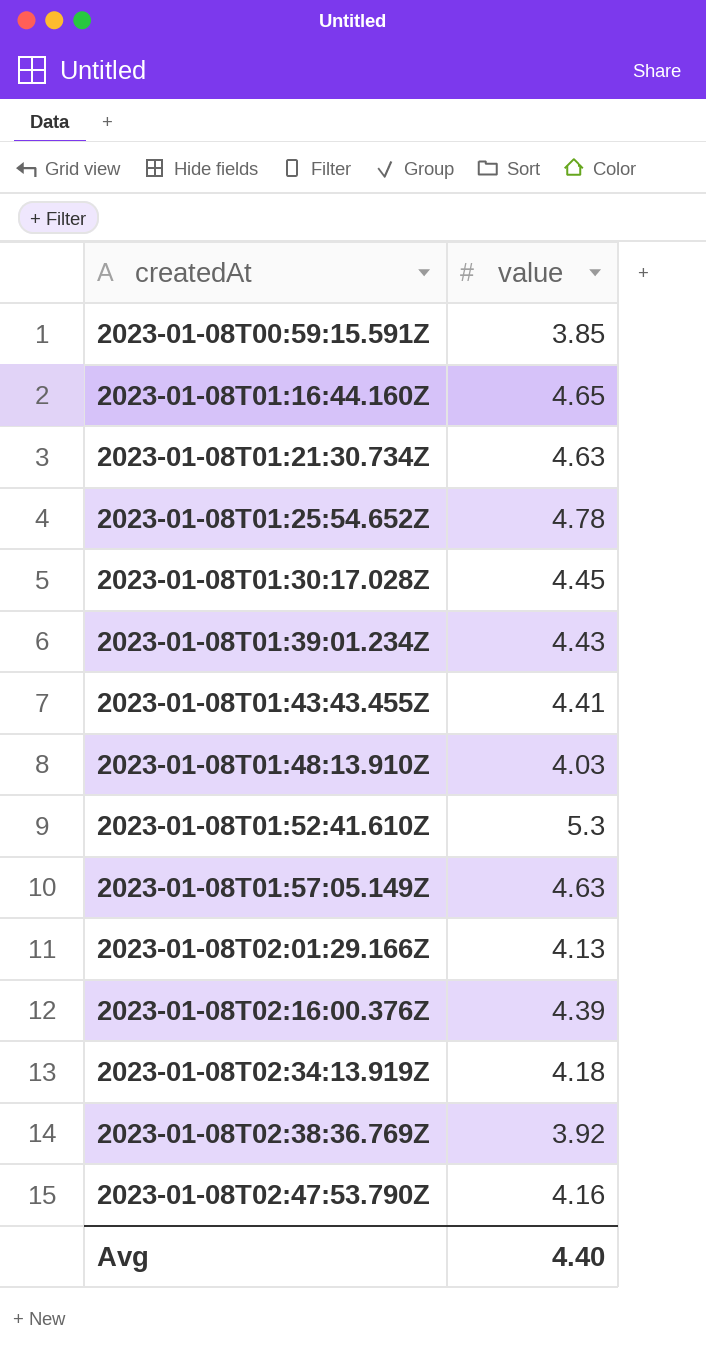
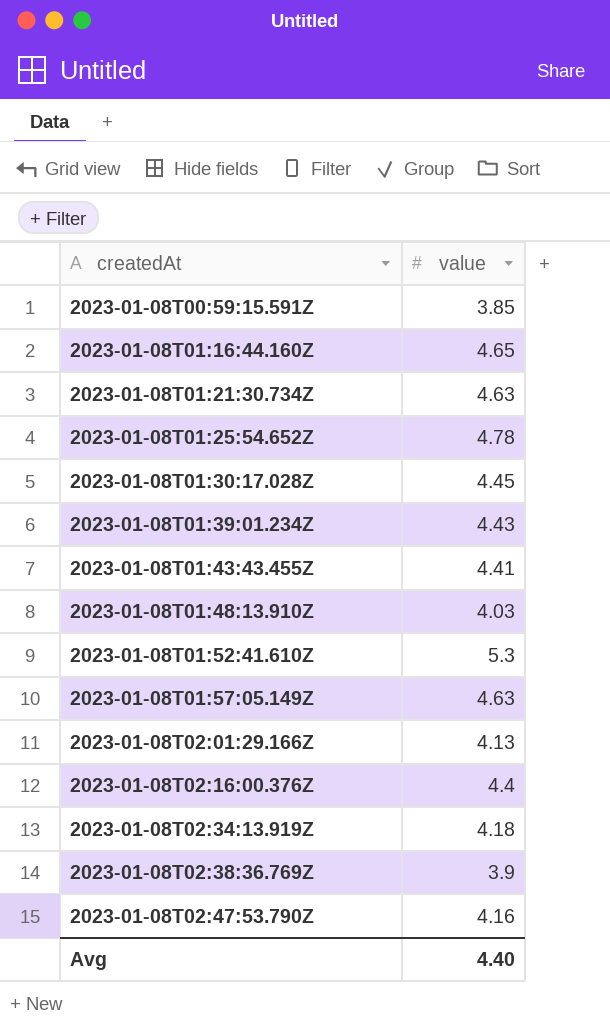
2023-01-08T02:16:00.376Z | value: 4.39 -> 4.4
2023-01-08T02:38:36.769Z | value: 3.92 -> 3.9

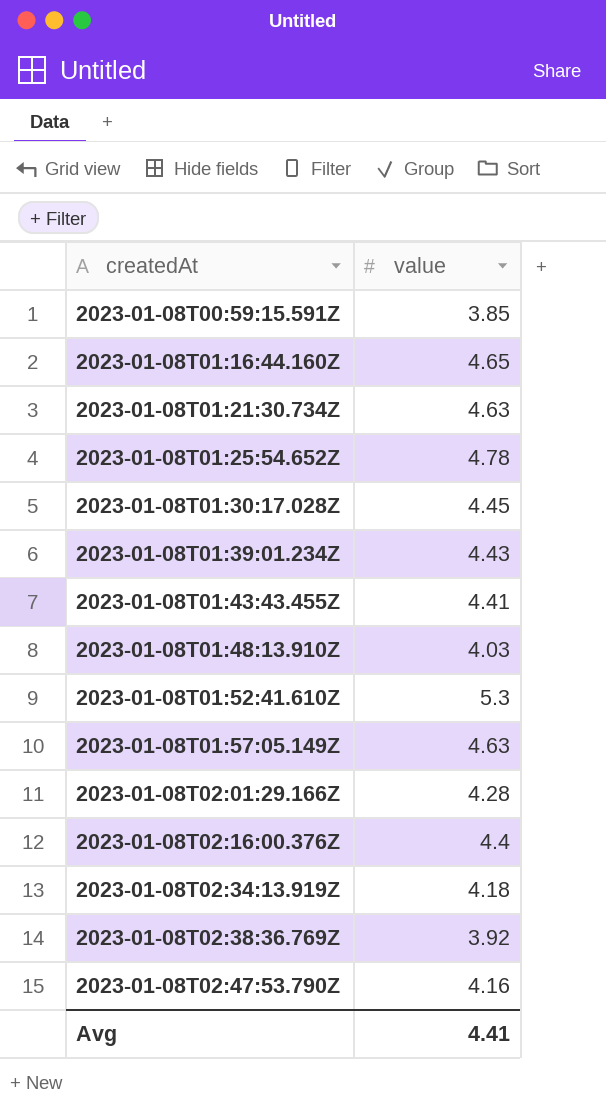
2023-01-08T02:01:29.166Z | value: 4.13 -> 4.28
2023-01-08T02:38:36.769Z | value: 3.9 -> 3.92
Avg | value: 4.40 -> 4.41

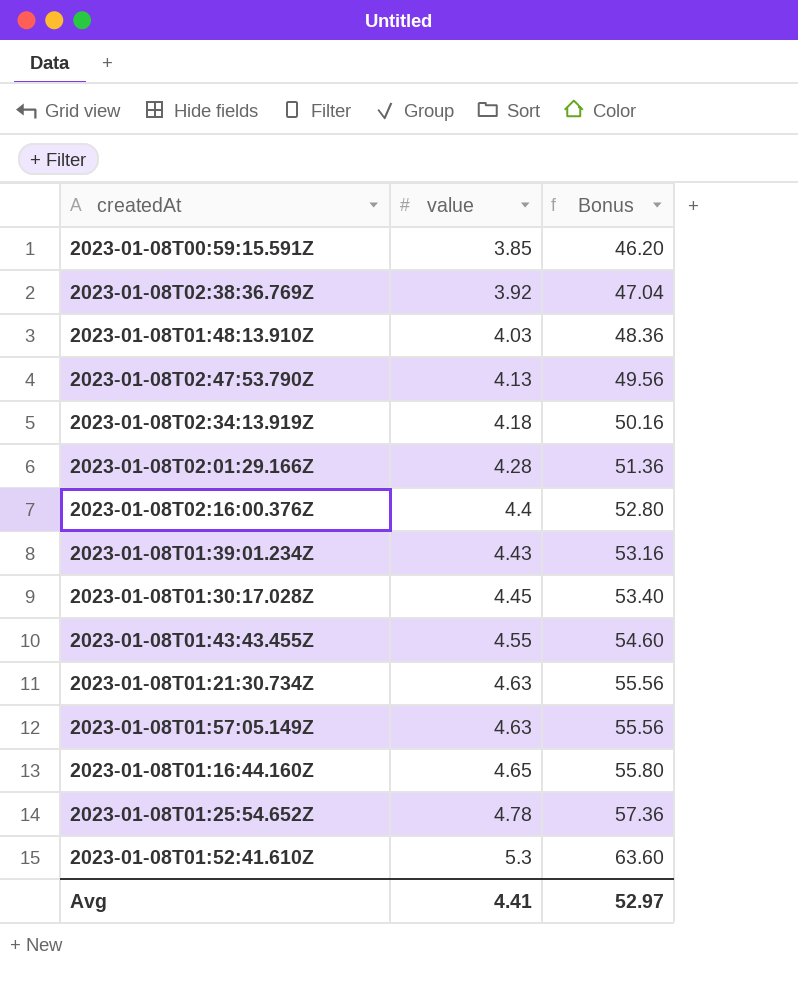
row order: createdAt ascending -> value ascending
column Bonus | formula: none -> [value] * 12
2023-01-08T02:47:53.790Z | value: 4.16 -> 4.13
2023-01-08T01:43:43.455Z | value: 4.41 -> 4.55

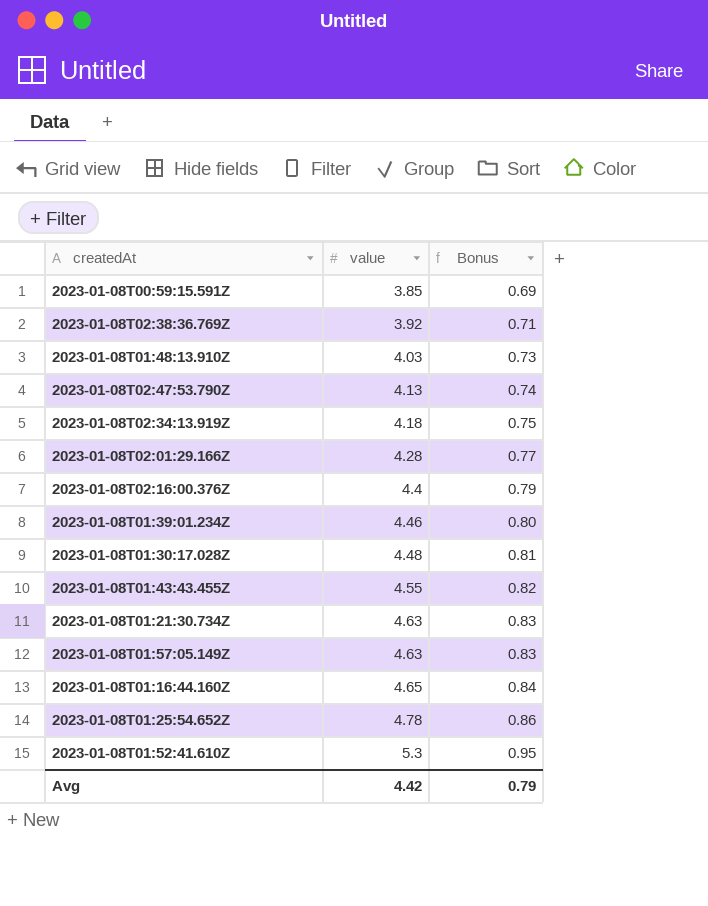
column Bonus | formula: [value] * 12 -> [value] * 0.18
2023-01-08T01:39:01.234Z | value: 4.43 -> 4.46
2023-01-08T01:30:17.028Z | value: 4.45 -> 4.48
Avg | value: 4.41 -> 4.42
Avg | Bonus: 52.97 -> 0.79

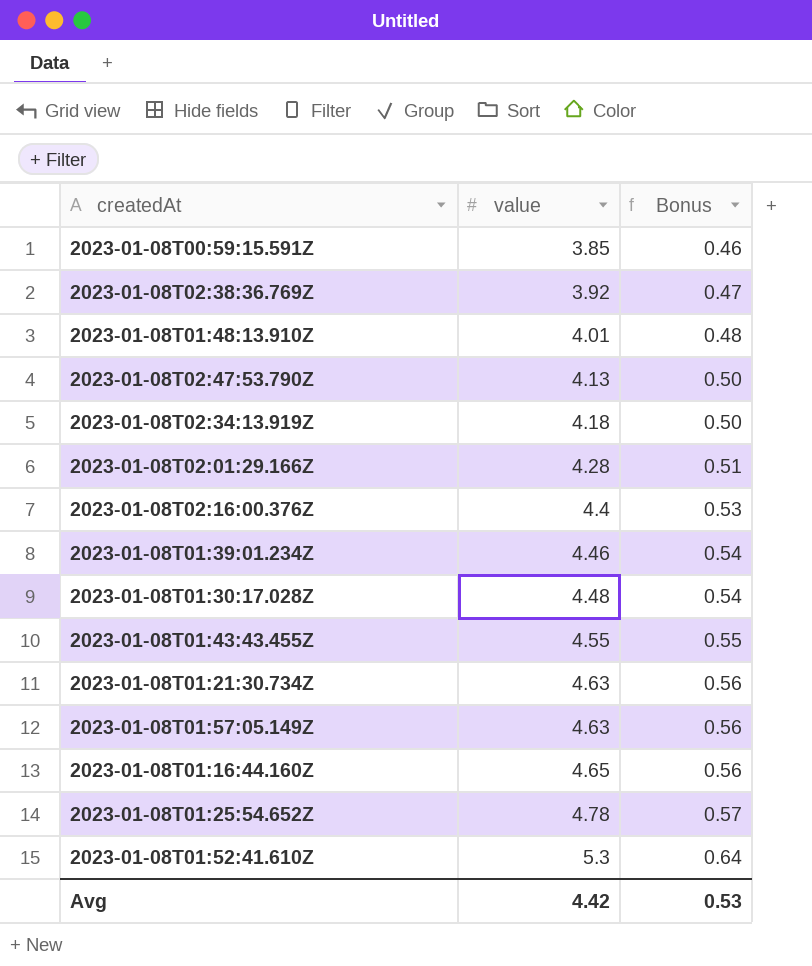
column Bonus | formula: [value] * 0.18 -> [value] * 0.12
2023-01-08T01:48:13.910Z | value: 4.03 -> 4.01
Avg | Bonus: 0.79 -> 0.53

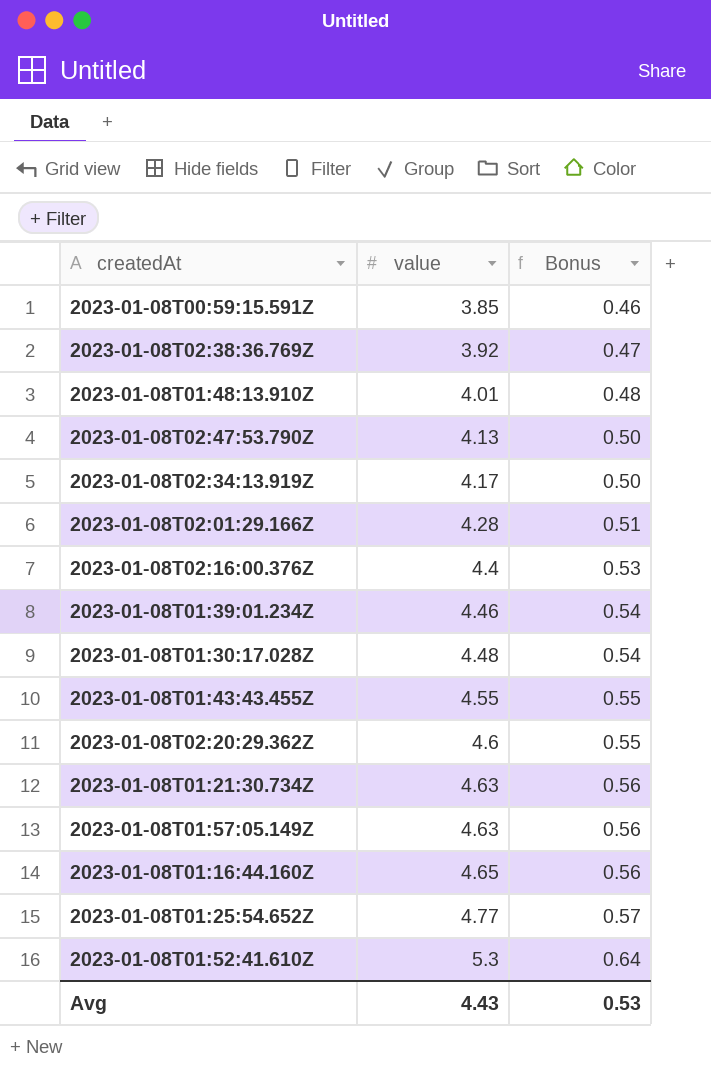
2023-01-08T02:34:13.919Z | value: 4.18 -> 4.17
row 2023-01-08T02:20:29.362Z: none -> 4.6 | 0.55
2023-01-08T01:25:54.652Z | value: 4.78 -> 4.77
Avg | value: 4.42 -> 4.43

